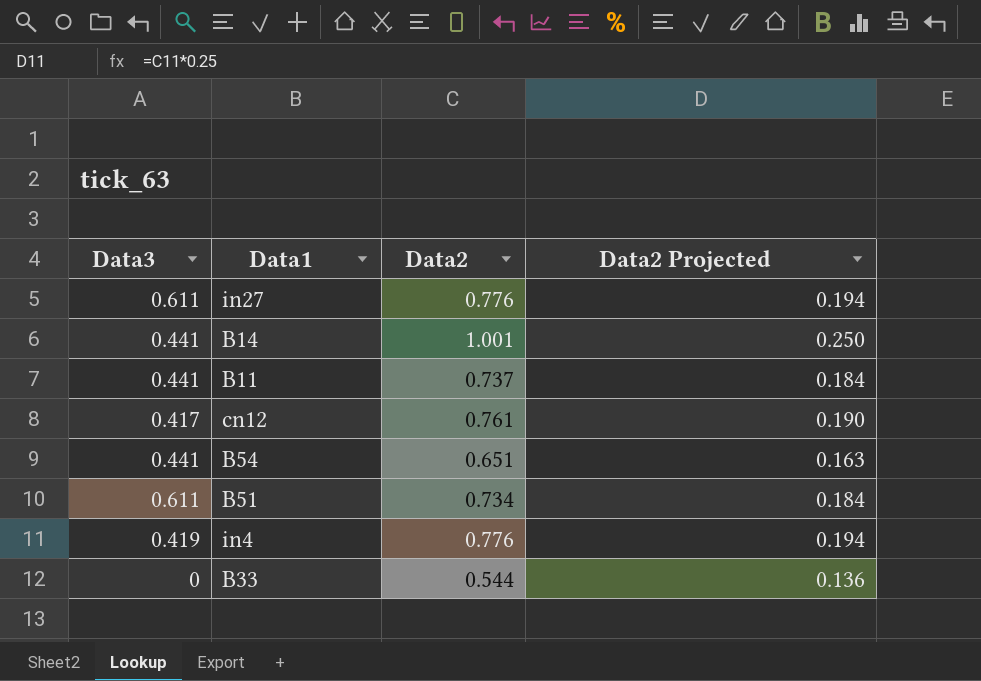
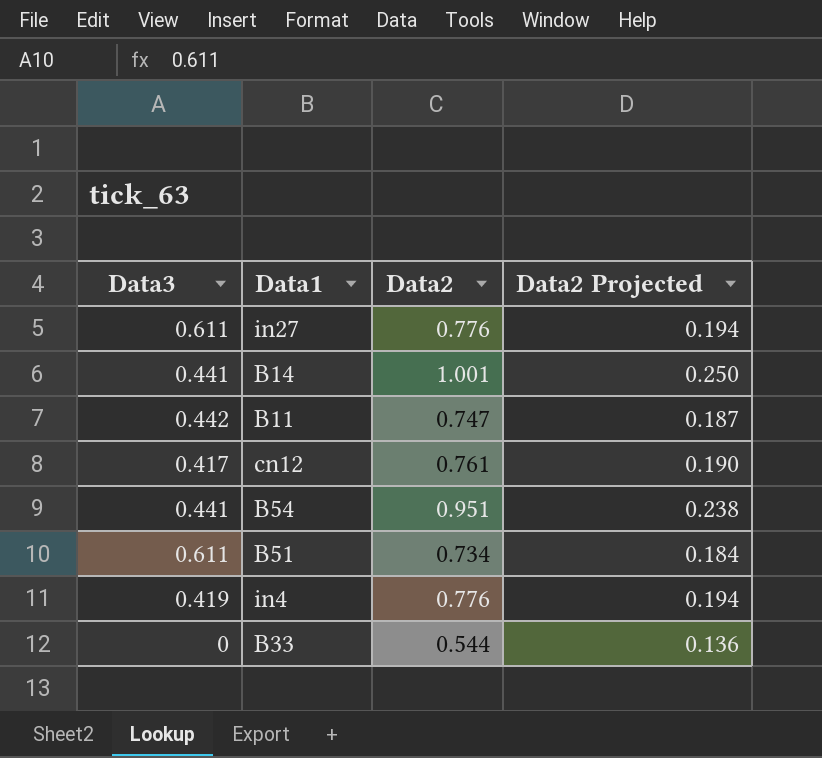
B11 | Data3: 0.441 -> 0.442
B11 | Data2: 0.737 -> 0.747
B11 | Data2 Projected: 0.184 -> 0.187
B54 | Data2: 0.651 -> 0.951
B54 | Data2 Projected: 0.163 -> 0.238

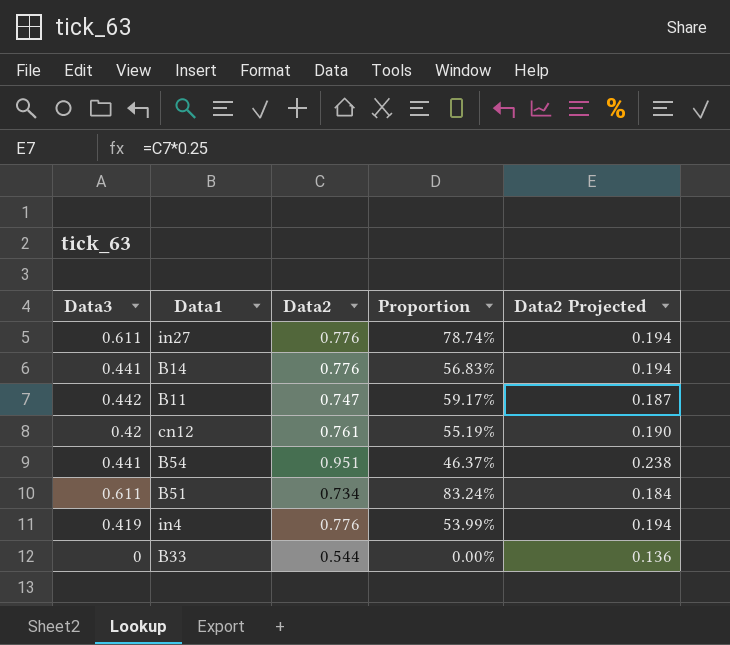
column Proportion | formula: none -> [Data3] / [Data2]
B14 | Data2: 1.001 -> 0.776
B14 | Data2 Projected: 0.250 -> 0.194
cn12 | Data3: 0.417 -> 0.42

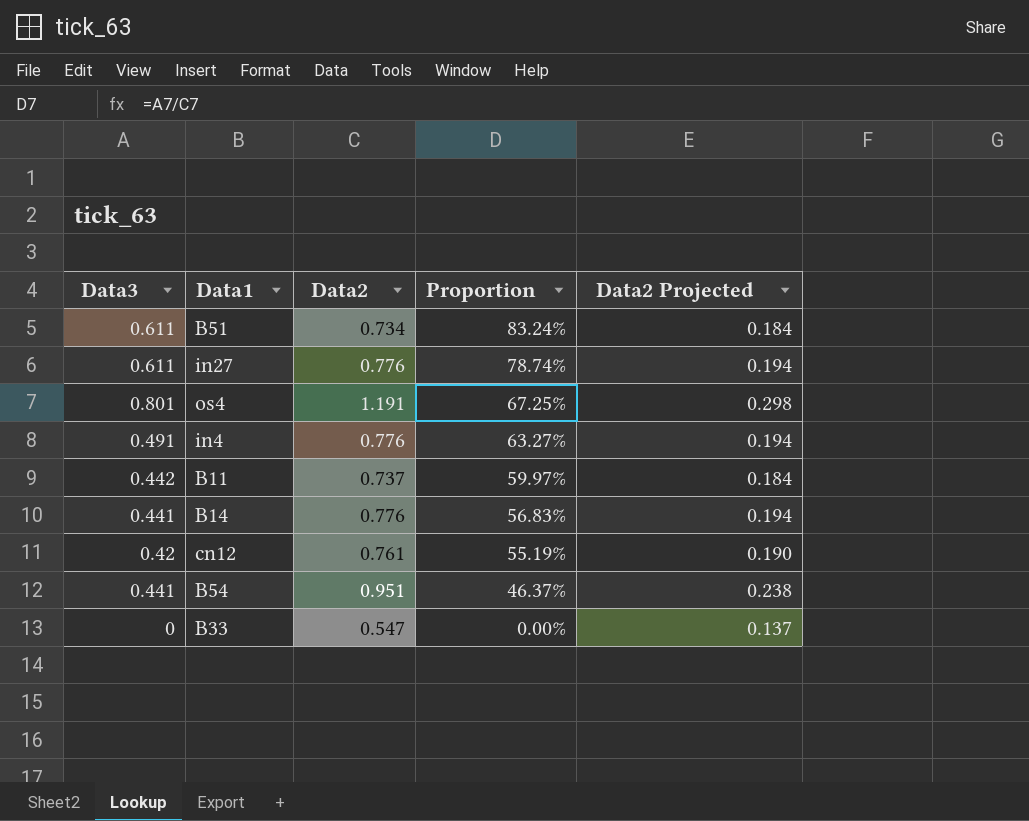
row order: none -> Proportion descending
row os4: none -> 0.801 | 1.191 | 67.25% | 0.298
in4 | Data3: 0.419 -> 0.491
in4 | Proportion: 53.99% -> 63.27%
B11 | Data2: 0.747 -> 0.737
B11 | Proportion: 59.17% -> 59.97%
B11 | Data2 Projected: 0.187 -> 0.184
B33 | Data2: 0.544 -> 0.547
B33 | Data2 Projected: 0.136 -> 0.137

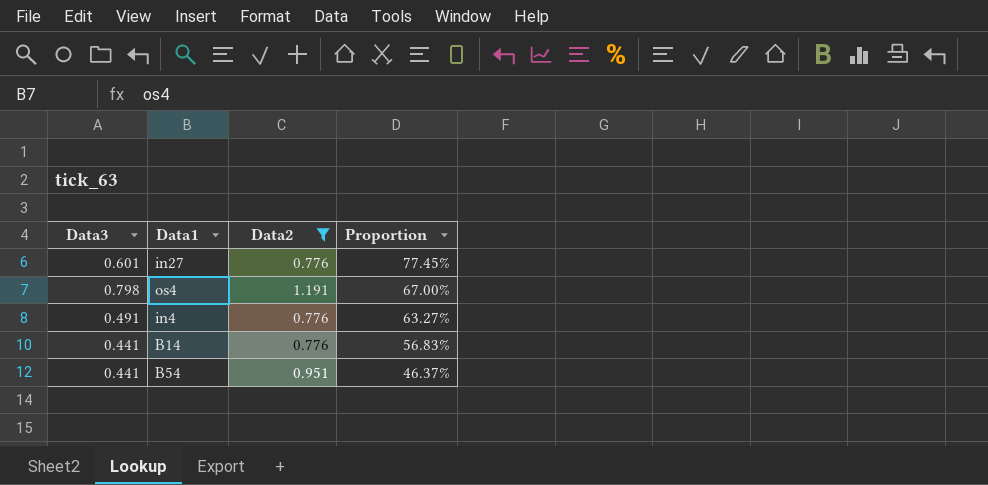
filter: none -> Data2 >= 0.776
column Data2 Projected | formula: [Data2] * 0.25 -> none
in27 | Data3: 0.611 -> 0.601
in27 | Proportion: 78.74% -> 77.45%
os4 | Data3: 0.801 -> 0.798
os4 | Proportion: 67.25% -> 67.00%

